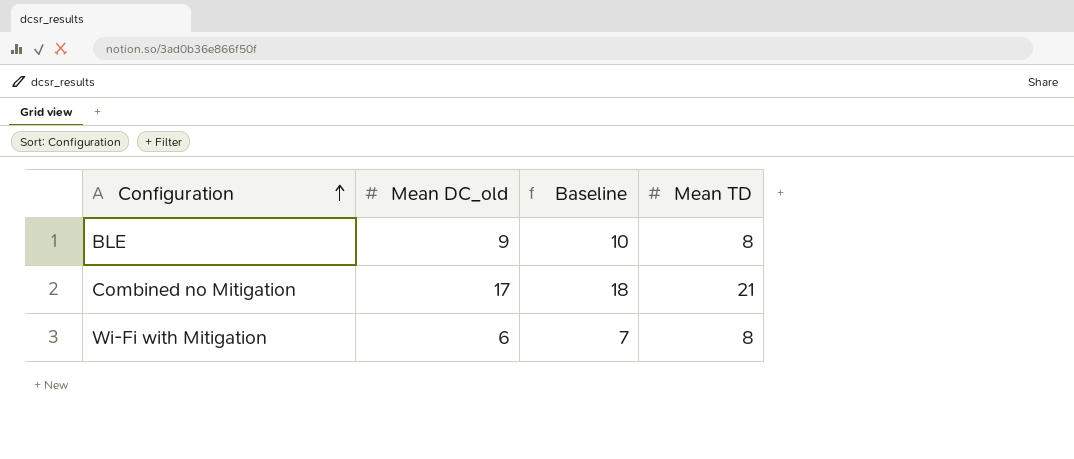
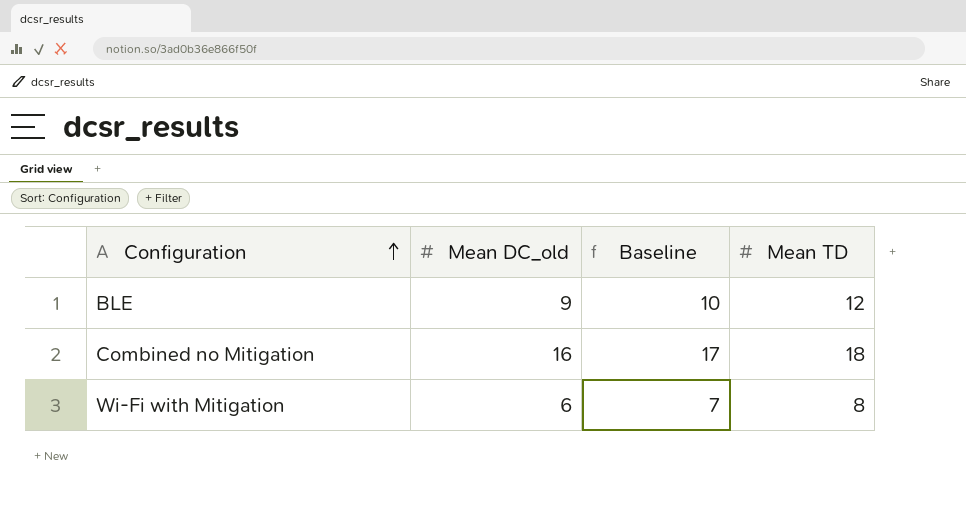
BLE | Mean TD: 8 -> 12
Combined no Mitigation | Mean DC_old: 17 -> 16
Combined no Mitigation | Baseline: 18 -> 17
Combined no Mitigation | Mean TD: 21 -> 18

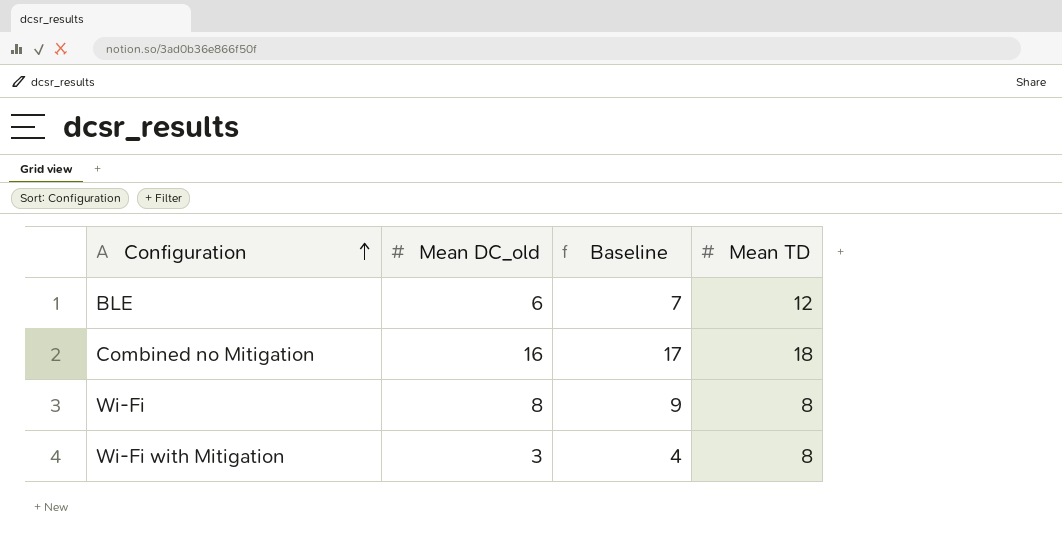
BLE | Mean DC_old: 9 -> 6
BLE | Baseline: 10 -> 7
row Wi-Fi: none -> 8 | 9 | 8
Wi-Fi with Mitigation | Mean DC_old: 6 -> 3
Wi-Fi with Mitigation | Baseline: 7 -> 4

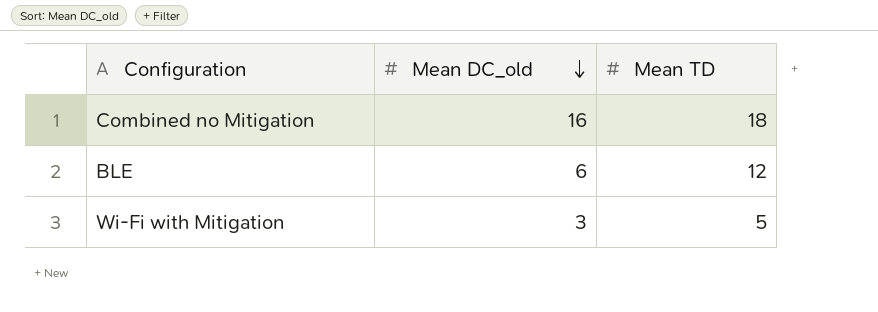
row order: Configuration ascending -> Mean DC_old descending
column Baseline | formula: [Mean DC_old] + 1 -> none
row Wi-Fi: 8 | 9 | 8 -> none
Wi-Fi with Mitigation | Mean TD: 8 -> 5

